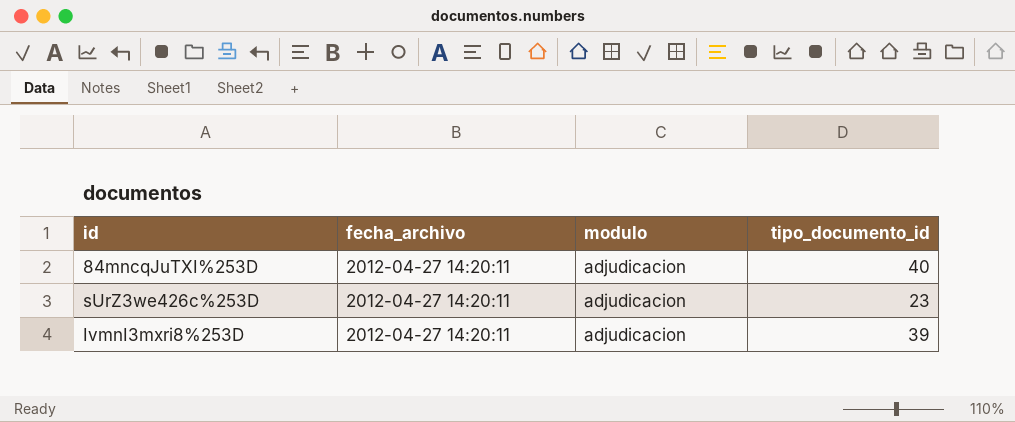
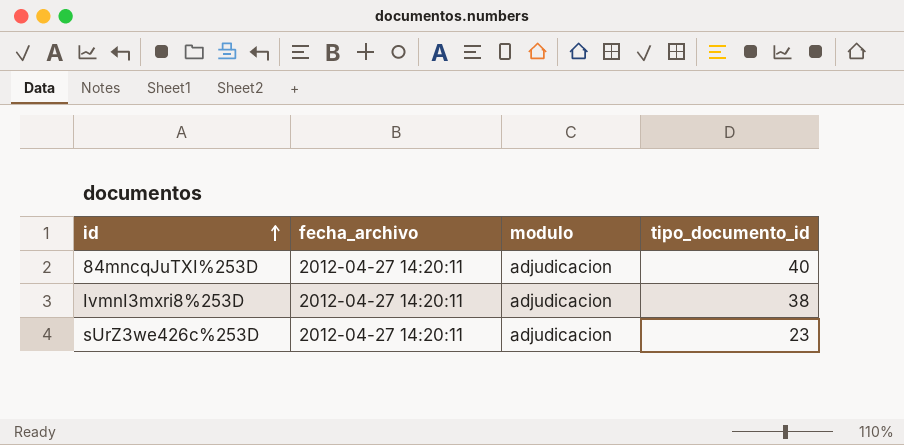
row order: none -> id ascending
IvmnI3mxri8%253D | tipo_documento_id: 39 -> 38

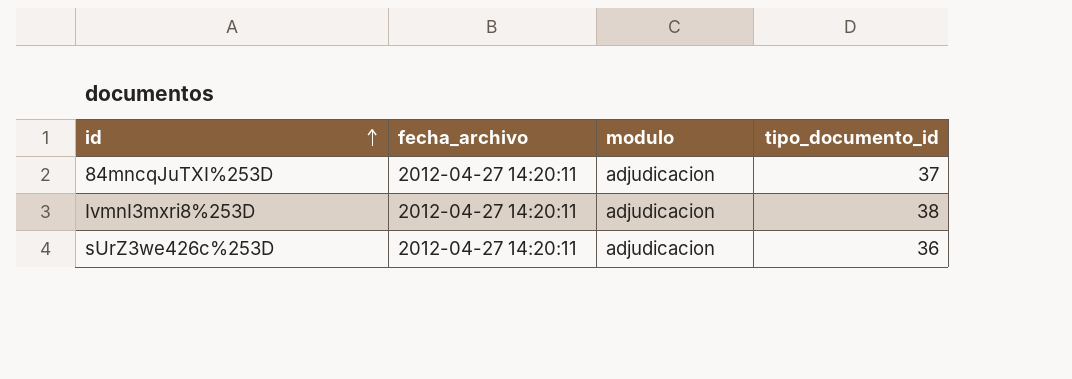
84mncqJuTXI%253D | tipo_documento_id: 40 -> 37
sUrZ3we426c%253D | tipo_documento_id: 23 -> 36

